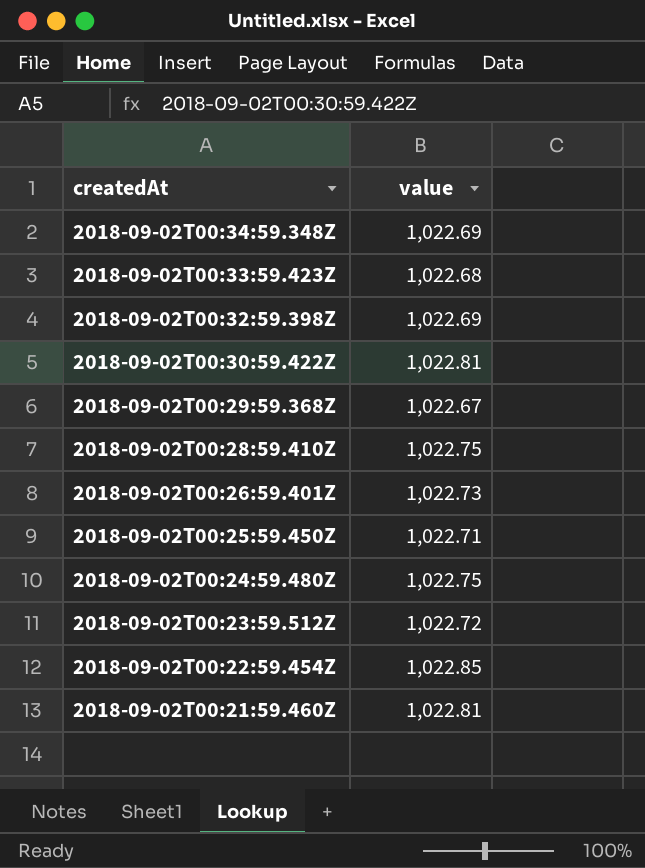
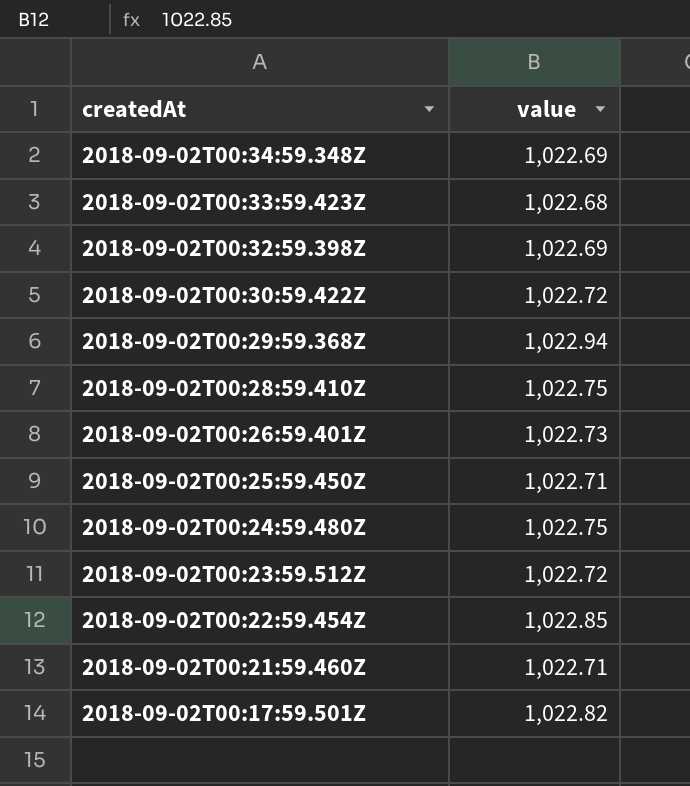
2018-09-02T00:30:59.422Z | value: 1,022.81 -> 1,022.72
2018-09-02T00:29:59.368Z | value: 1,022.67 -> 1,022.94
2018-09-02T00:21:59.460Z | value: 1,022.81 -> 1,022.71
row 2018-09-02T00:17:59.501Z: none -> 1,022.82

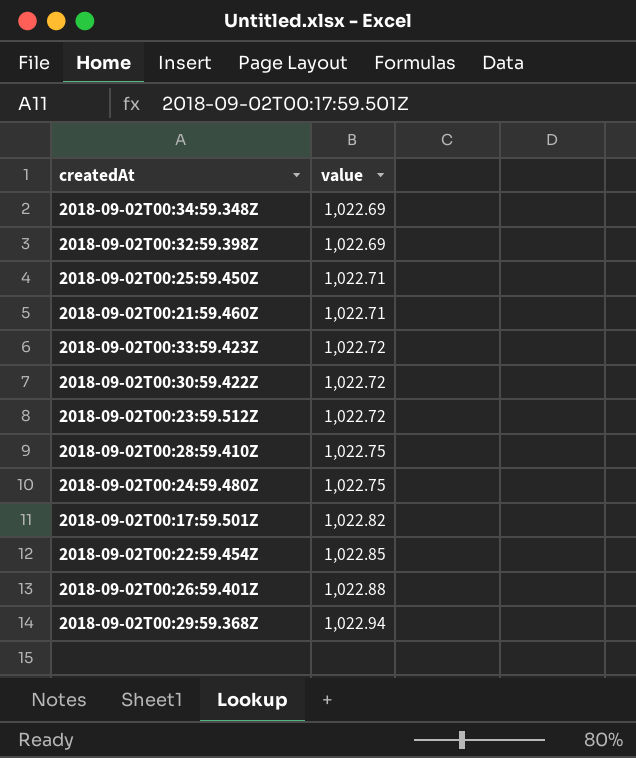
row order: createdAt descending -> value ascending
2018-09-02T00:33:59.423Z | value: 1,022.68 -> 1,022.72
2018-09-02T00:26:59.401Z | value: 1,022.73 -> 1,022.88

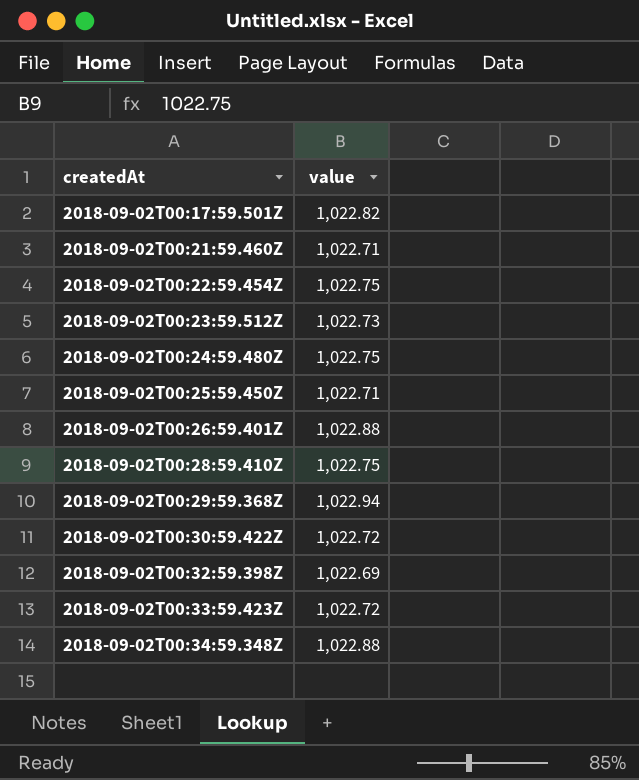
row order: value ascending -> createdAt ascending
2018-09-02T00:22:59.454Z | value: 1,022.85 -> 1,022.75
2018-09-02T00:23:59.512Z | value: 1,022.72 -> 1,022.73
2018-09-02T00:34:59.348Z | value: 1,022.69 -> 1,022.88

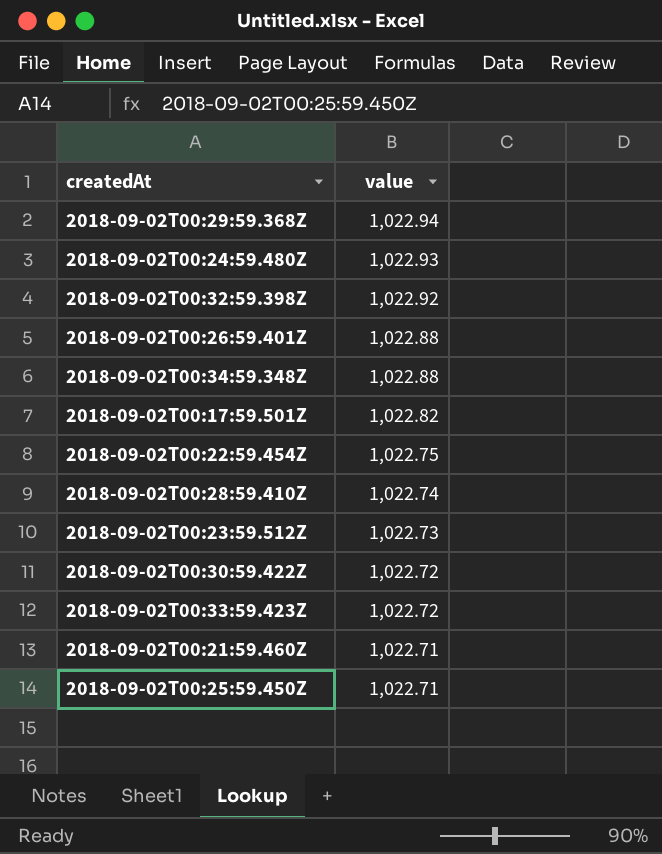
row order: createdAt ascending -> value descending
2018-09-02T00:24:59.480Z | value: 1,022.75 -> 1,022.93
2018-09-02T00:32:59.398Z | value: 1,022.69 -> 1,022.92
2018-09-02T00:28:59.410Z | value: 1,022.75 -> 1,022.74

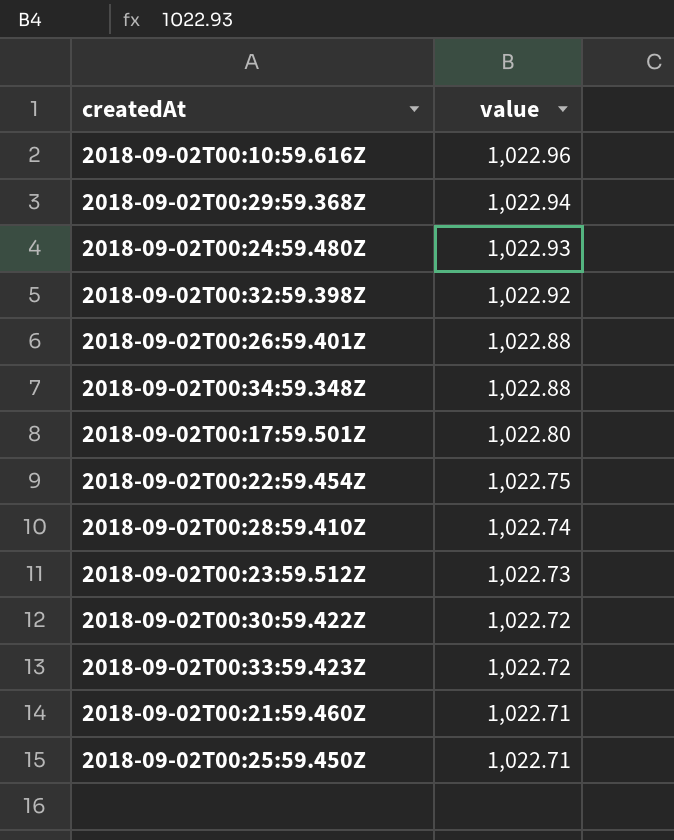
row 2018-09-02T00:10:59.616Z: none -> 1,022.96
2018-09-02T00:17:59.501Z | value: 1,022.82 -> 1,022.80

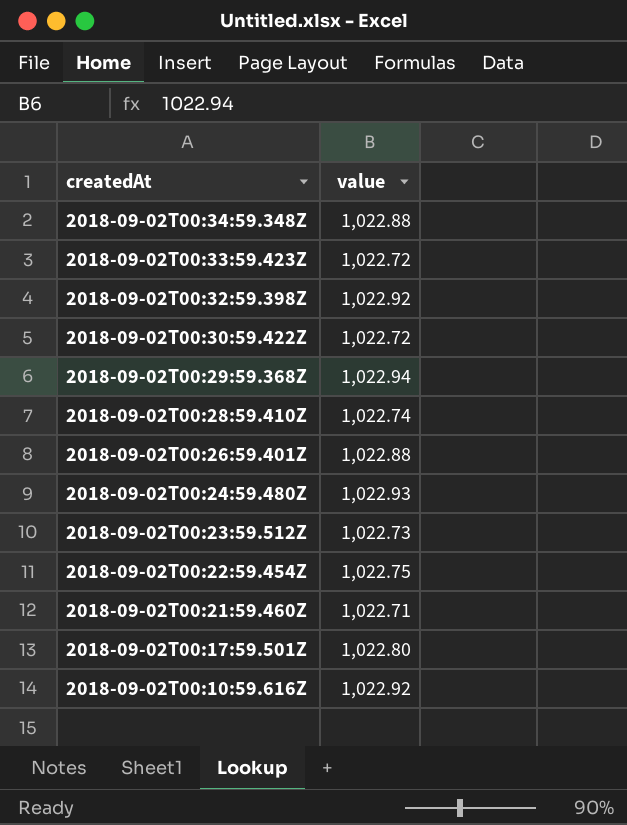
row order: value descending -> createdAt descending
row 2018-09-02T00:25:59.450Z: 1,022.71 -> none
2018-09-02T00:10:59.616Z | value: 1,022.96 -> 1,022.92

